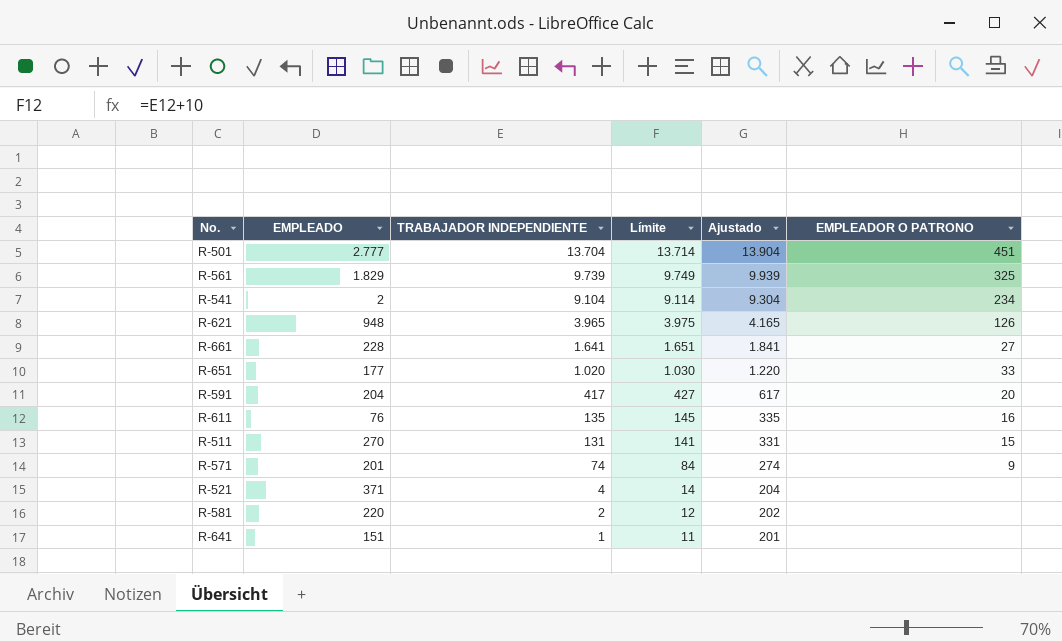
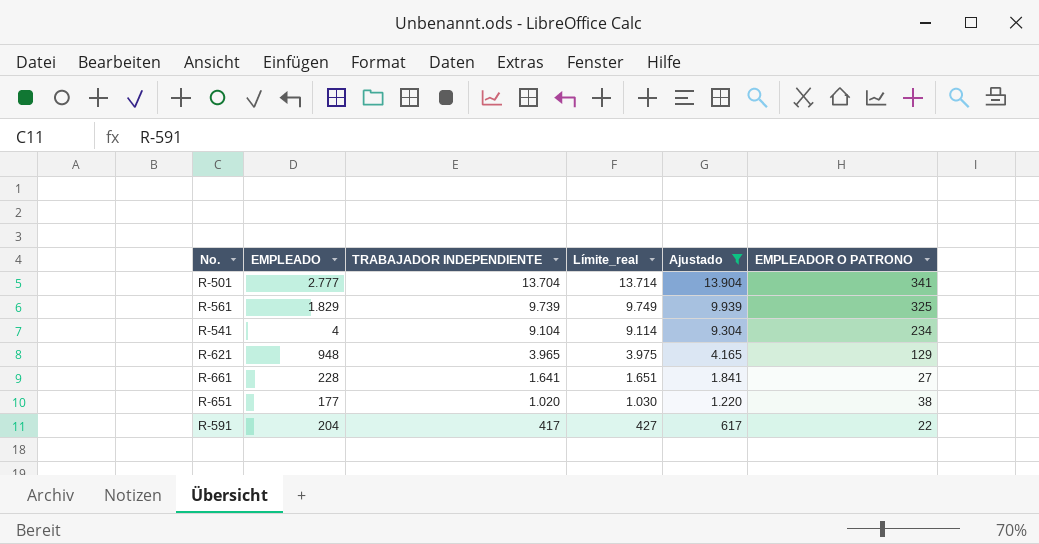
filter: none -> Ajustado >= 617
column name: Límite -> Límite_real
R-501 | EMPLEADOR O PATRONO: 451 -> 341
R-541 | EMPLEADO: 2 -> 4
R-621 | EMPLEADOR O PATRONO: 126 -> 129
R-651 | EMPLEADOR O PATRONO: 33 -> 38
R-591 | EMPLEADOR O PATRONO: 20 -> 22

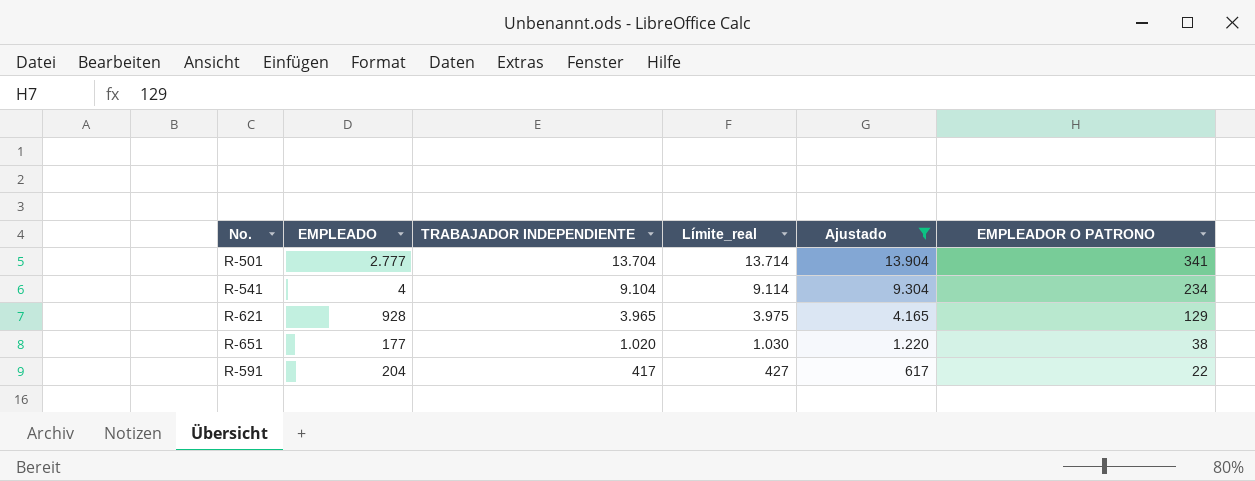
row R-561: 1.829 | 9.739 | 9.749 | 9.939 | 325 -> none
row R-661: 228 | 1.641 | 1.651 | 1.841 | 27 -> none
R-621 | EMPLEADO: 948 -> 928

